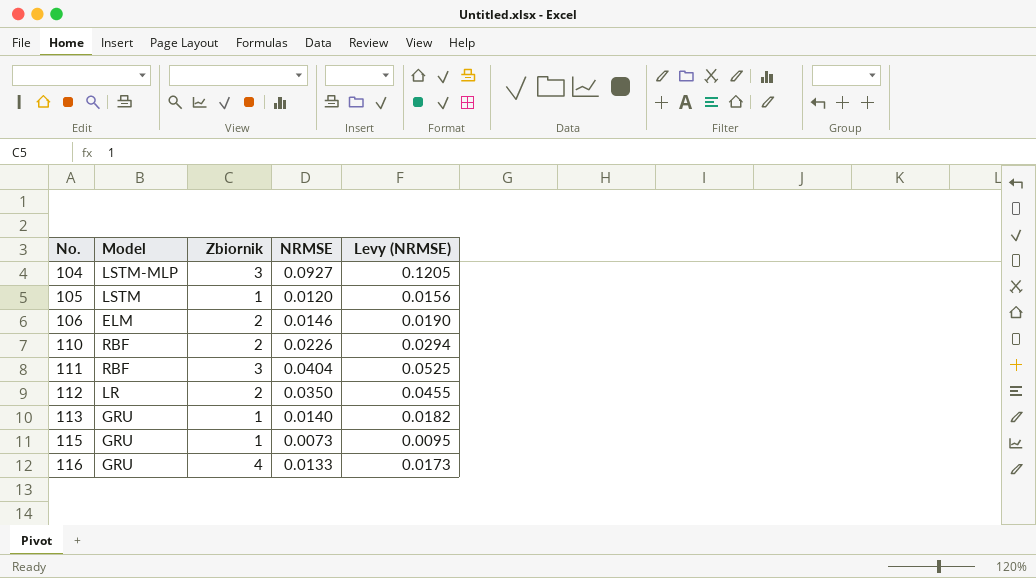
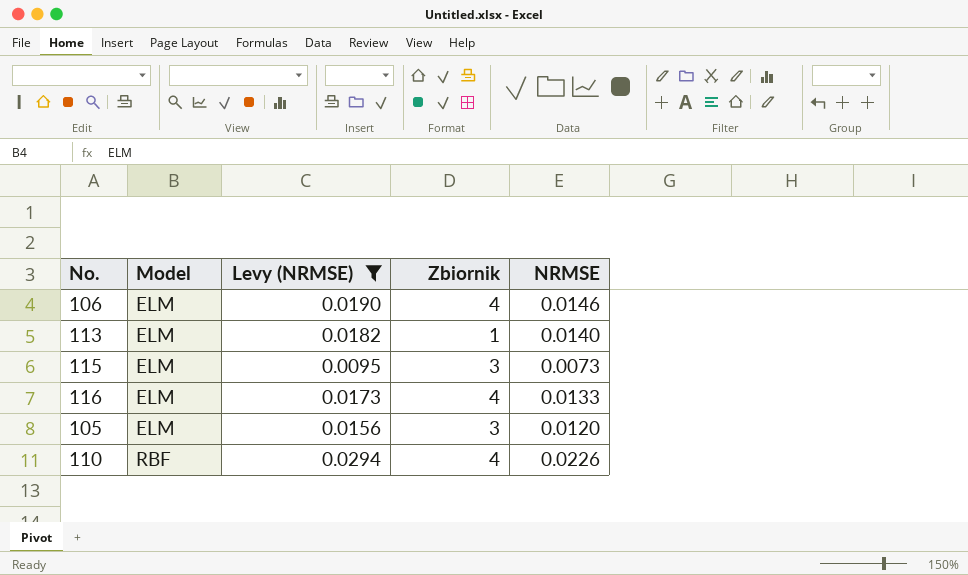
filter: none -> Levy (NRMSE) <= 0.0294
row order: No. ascending -> Model ascending
column Levy (NRMSE) | position: 5 -> 3
106 | Zbiornik: 2 -> 4
113 | Model: GRU -> ELM
115 | Model: GRU -> ELM
115 | Zbiornik: 1 -> 3
116 | Model: GRU -> ELM
105 | Model: LSTM -> ELM
105 | Zbiornik: 1 -> 3
110 | Zbiornik: 2 -> 4

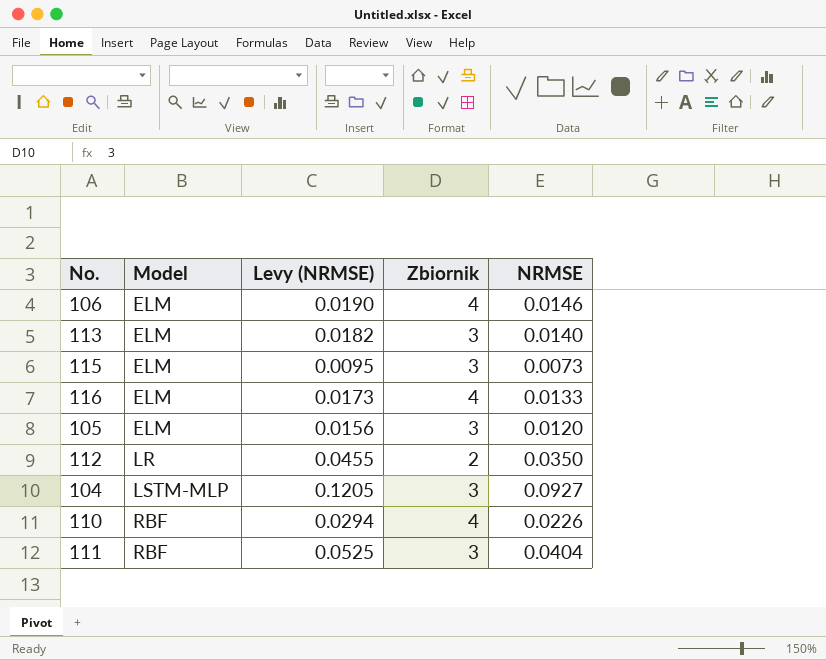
filter: Levy (NRMSE) <= 0.0294 -> none
113 | Zbiornik: 1 -> 3

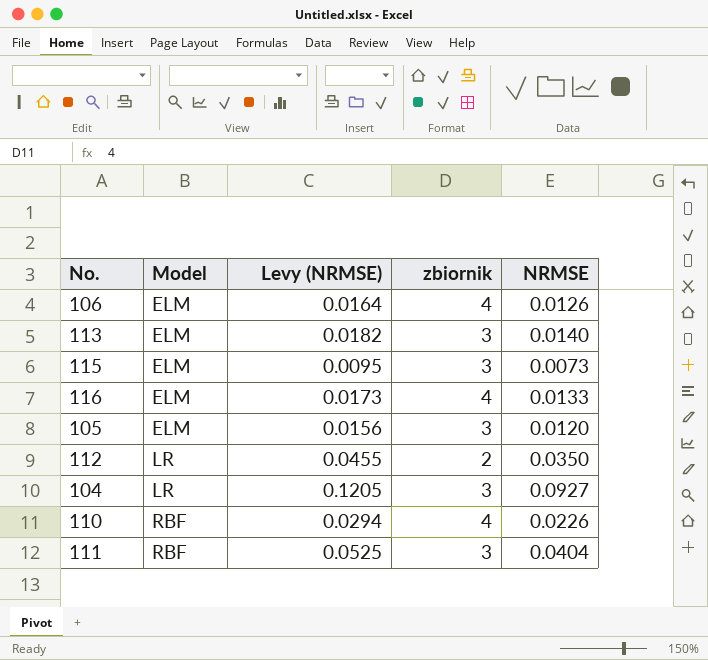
column name: Zbiornik -> zbiornik
106 | Levy (NRMSE): 0.0190 -> 0.0164
106 | NRMSE: 0.0146 -> 0.0126
104 | Model: LSTM-MLP -> LR

